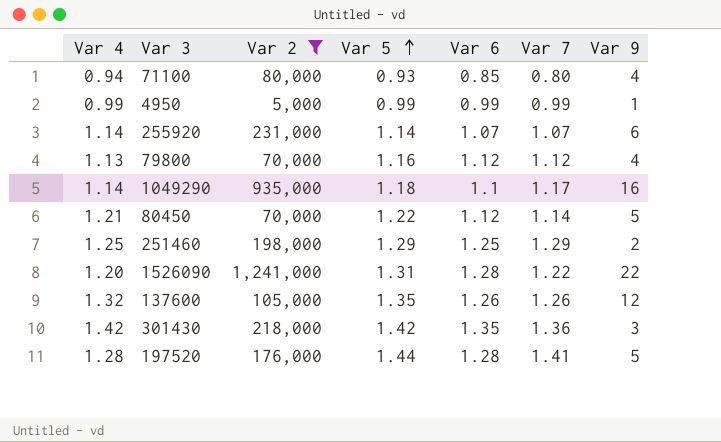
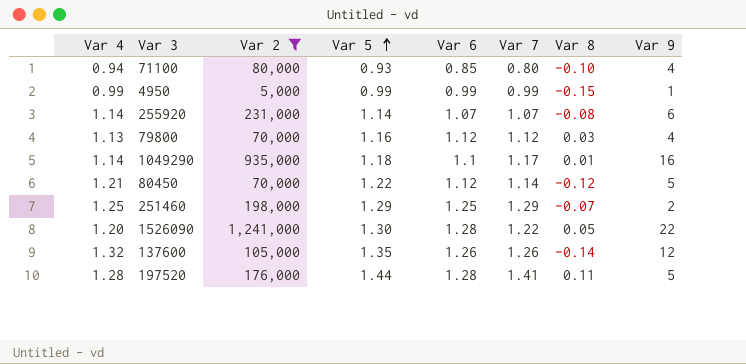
column Var 8 | position: none -> 7
row 301430: 1.42 | 218,000 | 1.42 | 1.35 | 1.36 | 3 -> none
1526090 | Var 5: 1.31 -> 1.30

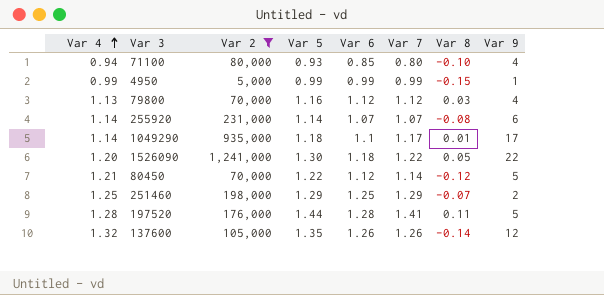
row order: Var 5 ascending -> Var 4 ascending
1049290 | Var 9: 16 -> 17
1526090 | Var 6: 1.28 -> 1.18

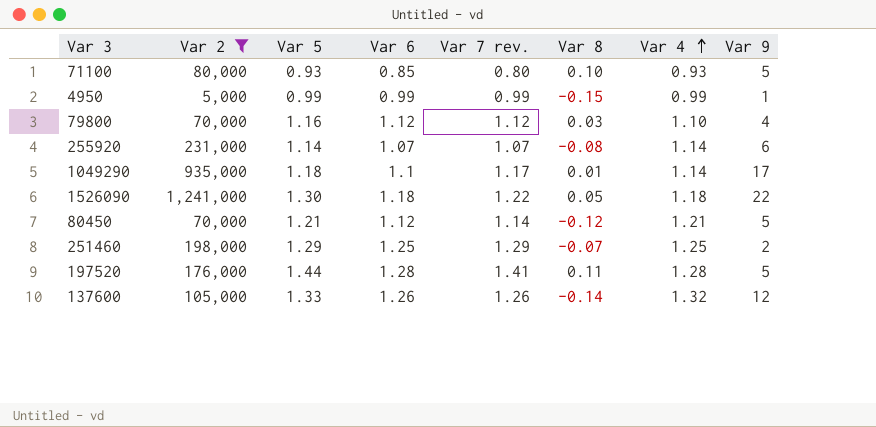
column name: Var 7 -> Var 7 rev.
column Var 4 | position: 1 -> 7
71100 | Var 8: -0.10 -> 0.10
71100 | Var 4: 0.94 -> 0.93
71100 | Var 9: 4 -> 5
79800 | Var 4: 1.13 -> 1.10
1526090 | Var 4: 1.20 -> 1.18
80450 | Var 5: 1.22 -> 1.21
137600 | Var 5: 1.35 -> 1.33

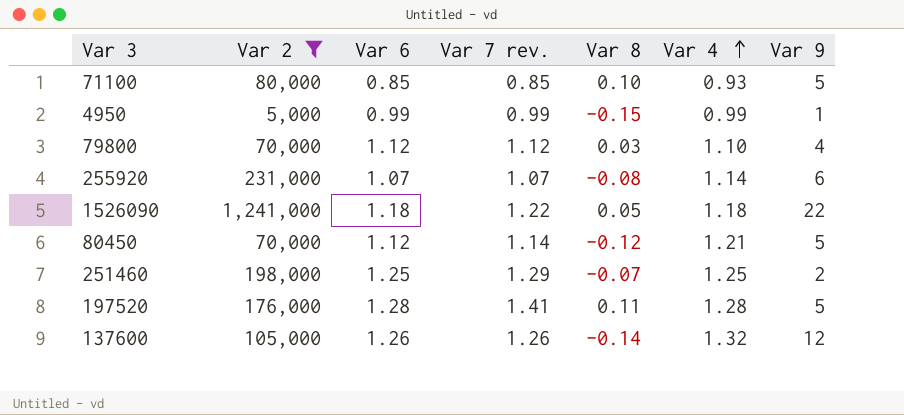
column Var 5 | position: 3 -> none
row 1049290: 935,000 | 1.18 | 1.1 | 1.17 | 0.01 | 1.14 | 17 -> none
71100 | Var 7 rev.: 0.80 -> 0.85

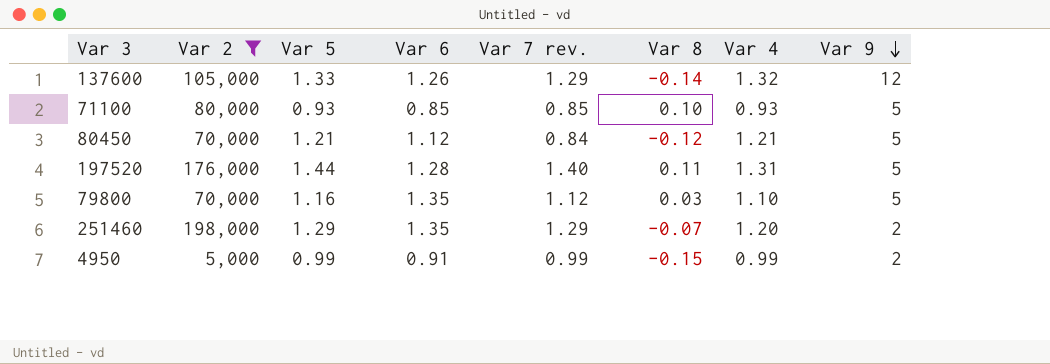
row order: Var 4 ascending -> Var 9 descending
column Var 5 | position: none -> 3
row 255920: 231,000 | 1.07 | 1.07 | -0.08 | 1.14 | 6 -> none
row 1526090: 1,241,000 | 1.18 | 1.22 | 0.05 | 1.18 | 22 -> none
137600 | Var 7 rev.: 1.26 -> 1.29
80450 | Var 7 rev.: 1.14 -> 0.84
197520 | Var 7 rev.: 1.41 -> 1.40
197520 | Var 4: 1.28 -> 1.31
79800 | Var 6: 1.12 -> 1.35
79800 | Var 9: 4 -> 5
251460 | Var 6: 1.25 -> 1.35
251460 | Var 4: 1.25 -> 1.20
4950 | Var 6: 0.99 -> 0.91
4950 | Var 9: 1 -> 2

